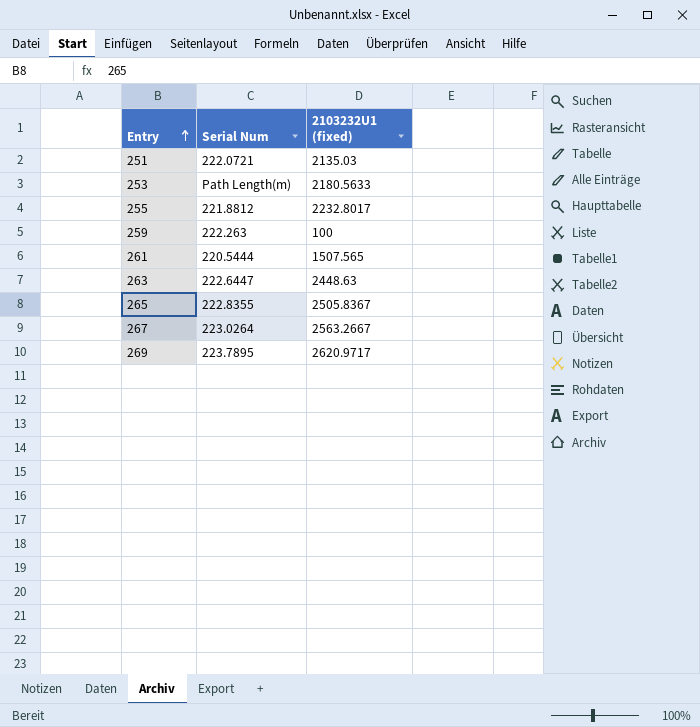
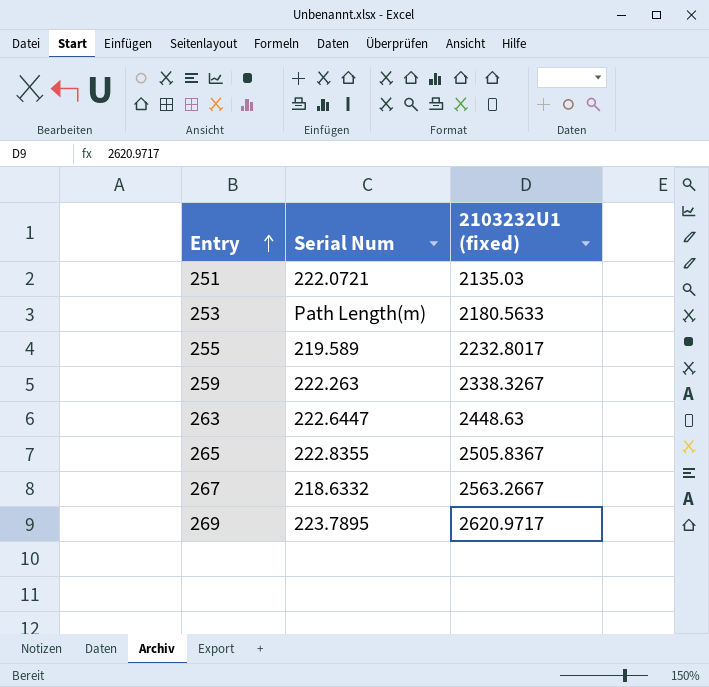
row 261: 220.5444 | 1507.565 -> none
255 | Serial Num: 221.8812 -> 219.589
259 | 2103232U1 (fixed): 100 -> 2338.3267
267 | Serial Num: 223.0264 -> 218.6332

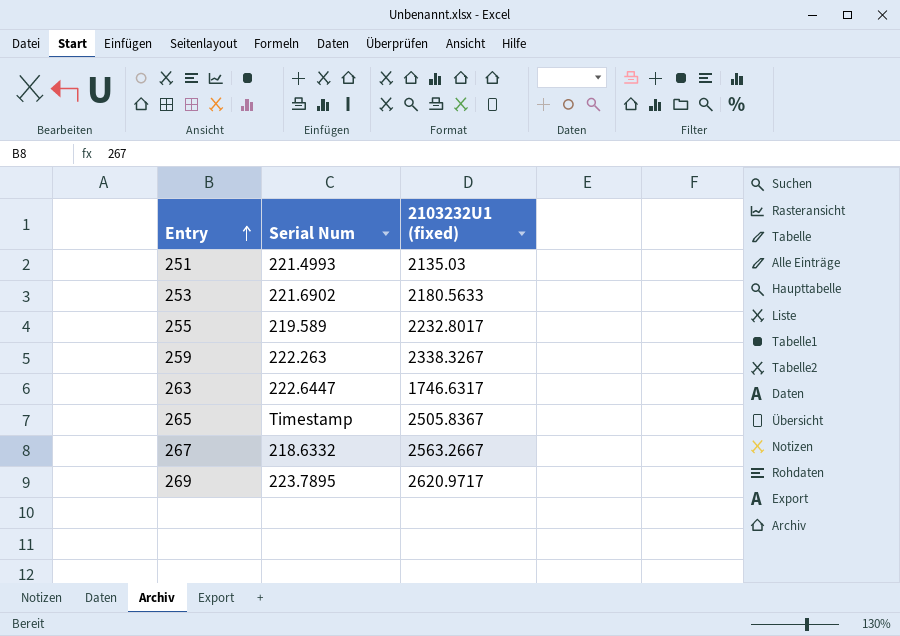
251 | Serial Num: 222.0721 -> 221.4993
253 | Serial Num: Path Length(m) -> 221.6902
263 | 2103232U1 (fixed): 2448.63 -> 1746.6317
265 | Serial Num: 222.8355 -> Timestamp

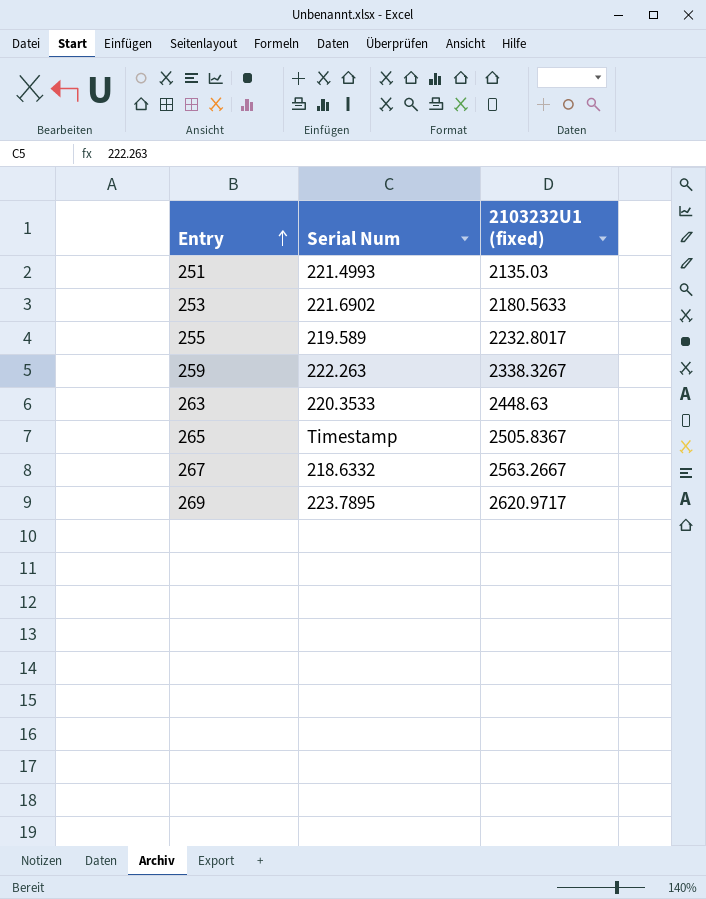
263 | Serial Num: 222.6447 -> 220.3533
263 | 2103232U1 (fixed): 1746.6317 -> 2448.63

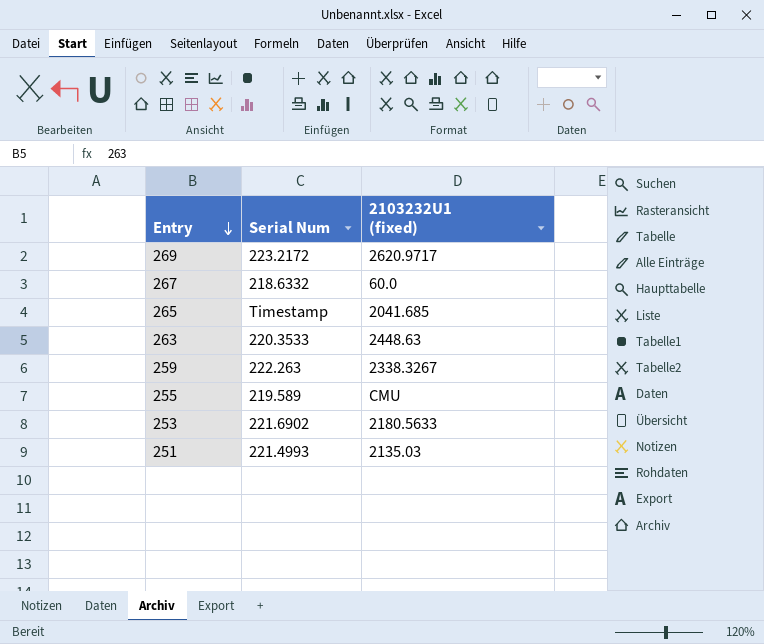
row order: Entry ascending -> Entry descending
269 | Serial Num: 223.7895 -> 223.2172
267 | 2103232U1 (fixed): 2563.2667 -> 60.0
265 | 2103232U1 (fixed): 2505.8367 -> 2041.685
255 | 2103232U1 (fixed): 2232.8017 -> CMU

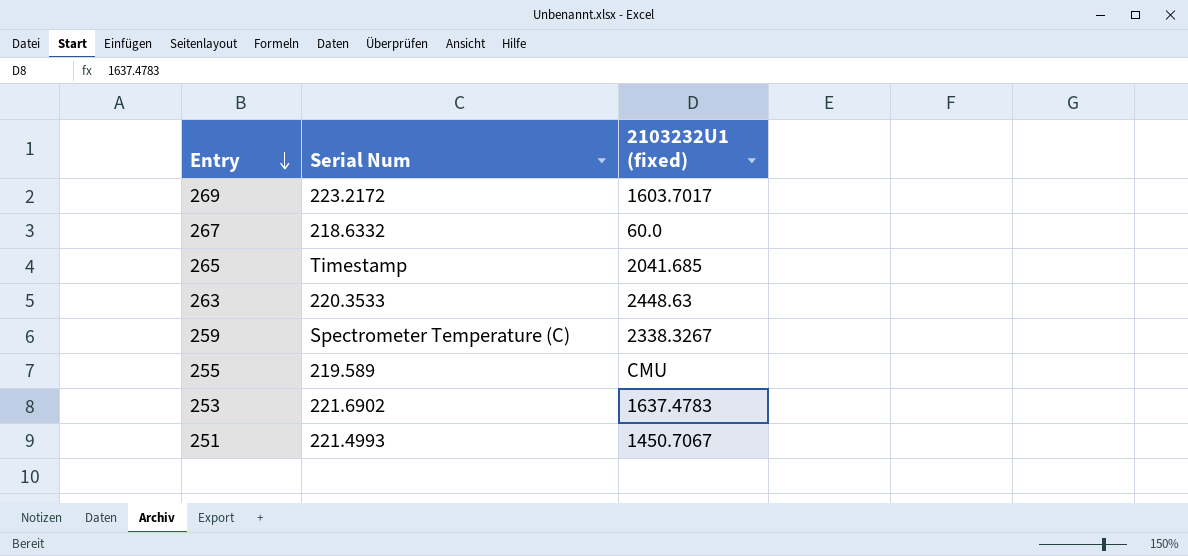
269 | 2103232U1 (fixed): 2620.9717 -> 1603.7017
259 | Serial Num: 222.263 -> Spectrometer Temperature (C)
253 | 2103232U1 (fixed): 2180.5633 -> 1637.4783
251 | 2103232U1 (fixed): 2135.03 -> 1450.7067

